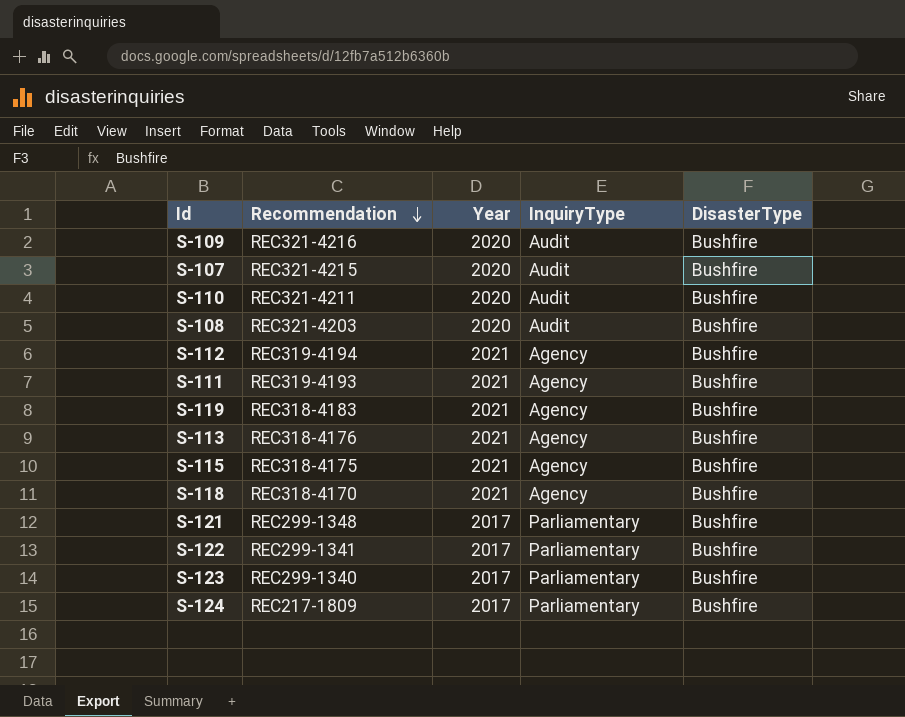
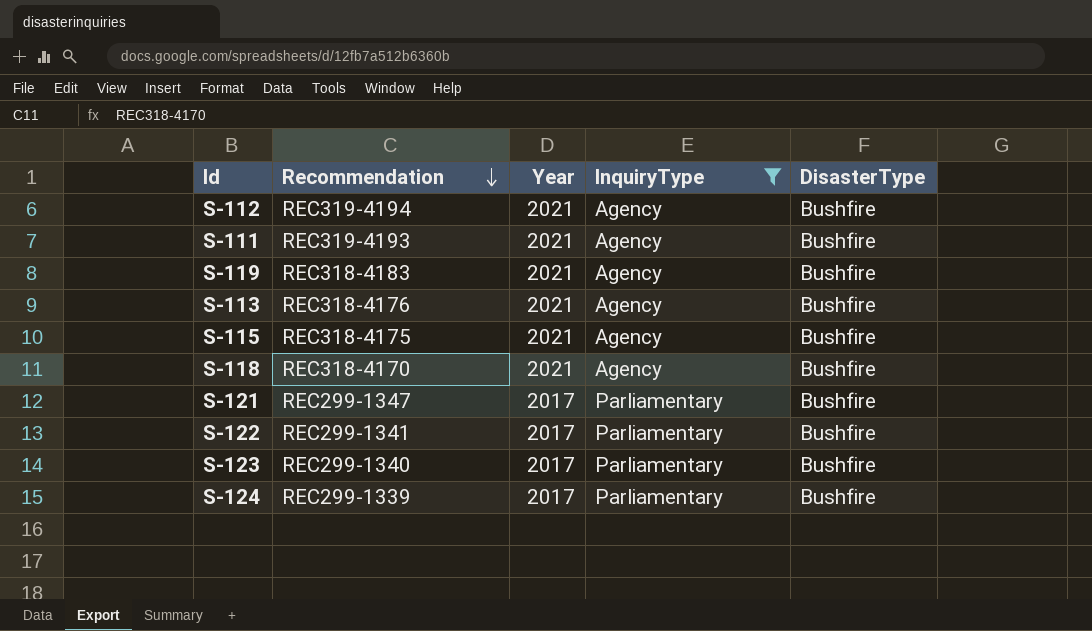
filter: none -> InquiryType != Audit
S-121 | Recommendation: REC299-1348 -> REC299-1347
S-124 | Recommendation: REC217-1809 -> REC299-1339

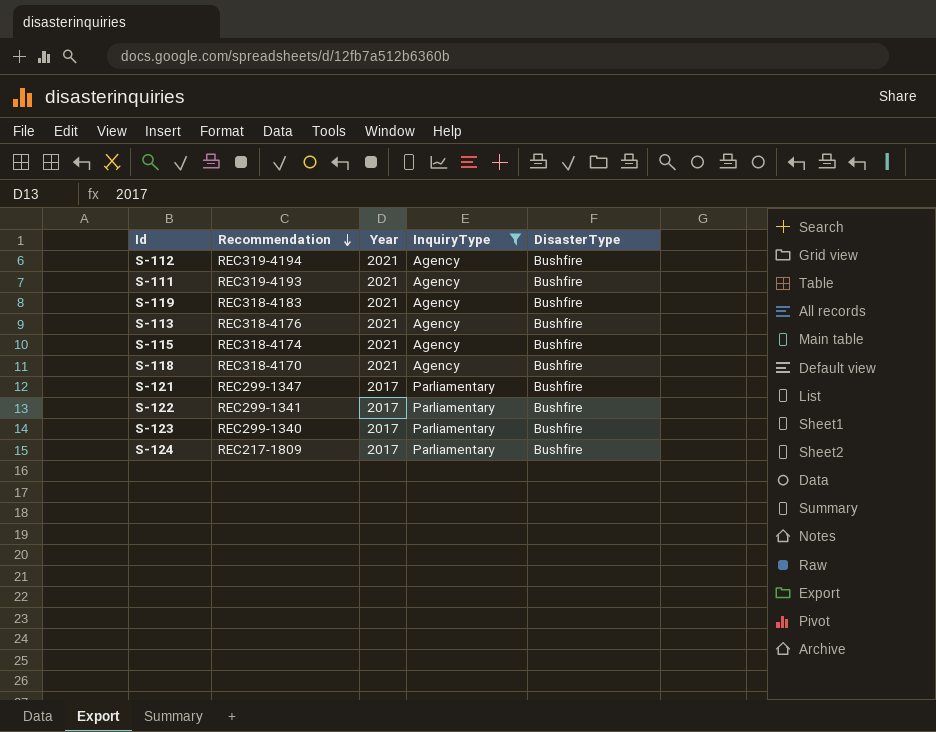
S-115 | Recommendation: REC318-4175 -> REC318-4174
S-124 | Recommendation: REC299-1339 -> REC217-1809

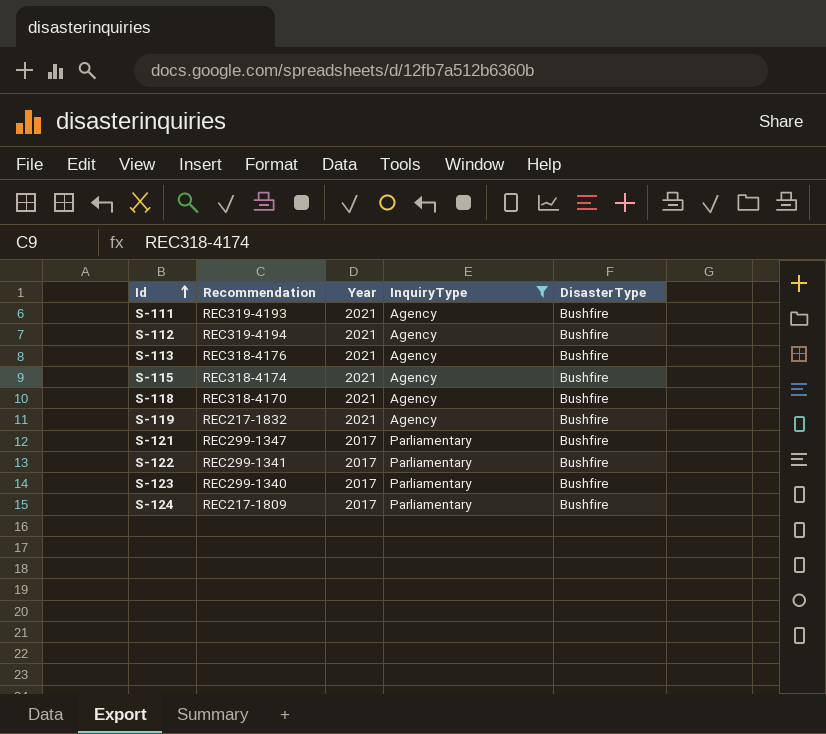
row order: Recommendation descending -> Id ascending
S-119 | Recommendation: REC318-4183 -> REC217-1832

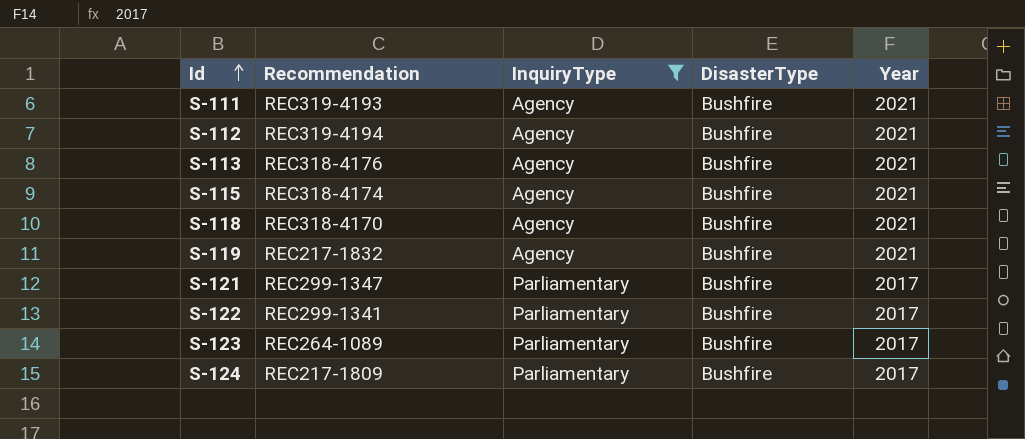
column Year | position: 3 -> 5
S-123 | Recommendation: REC299-1340 -> REC264-1089

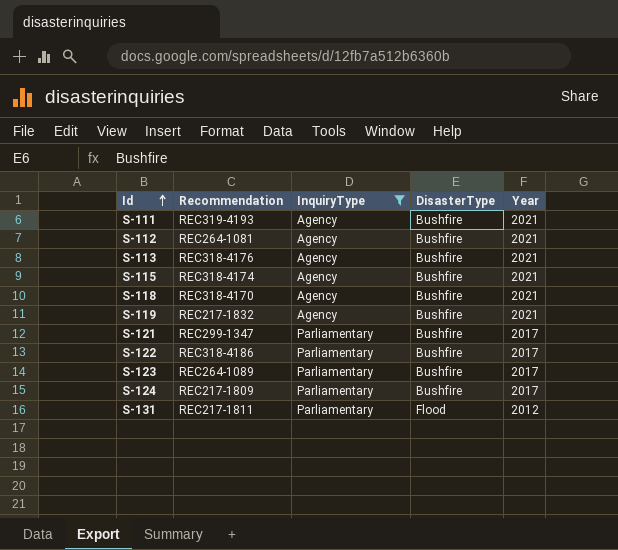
S-112 | Recommendation: REC319-4194 -> REC264-1081
S-122 | Recommendation: REC299-1341 -> REC318-4186
row S-131: none -> REC217-1811 | Parliamentary | Flood | 2012

